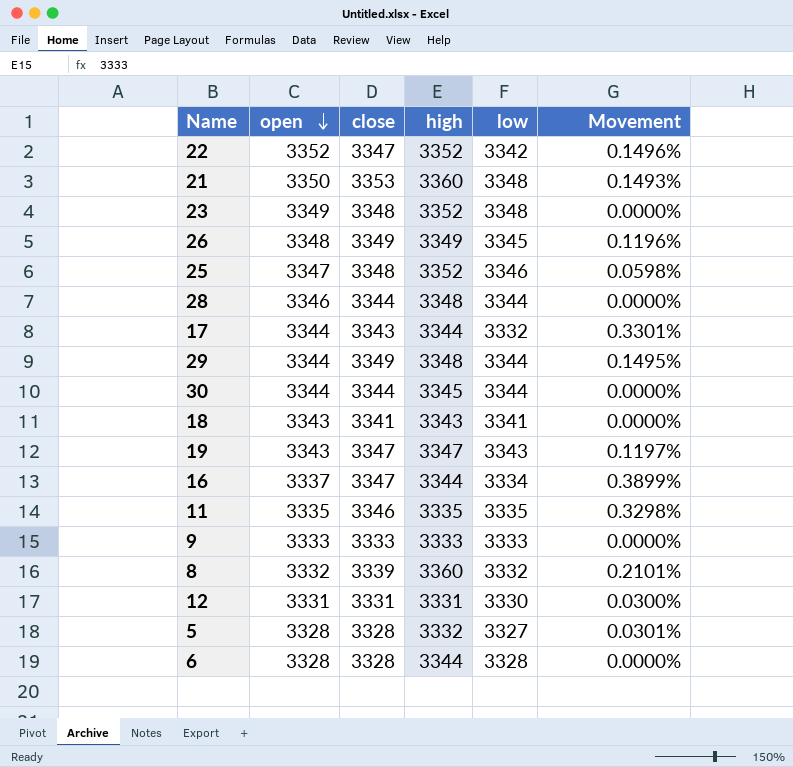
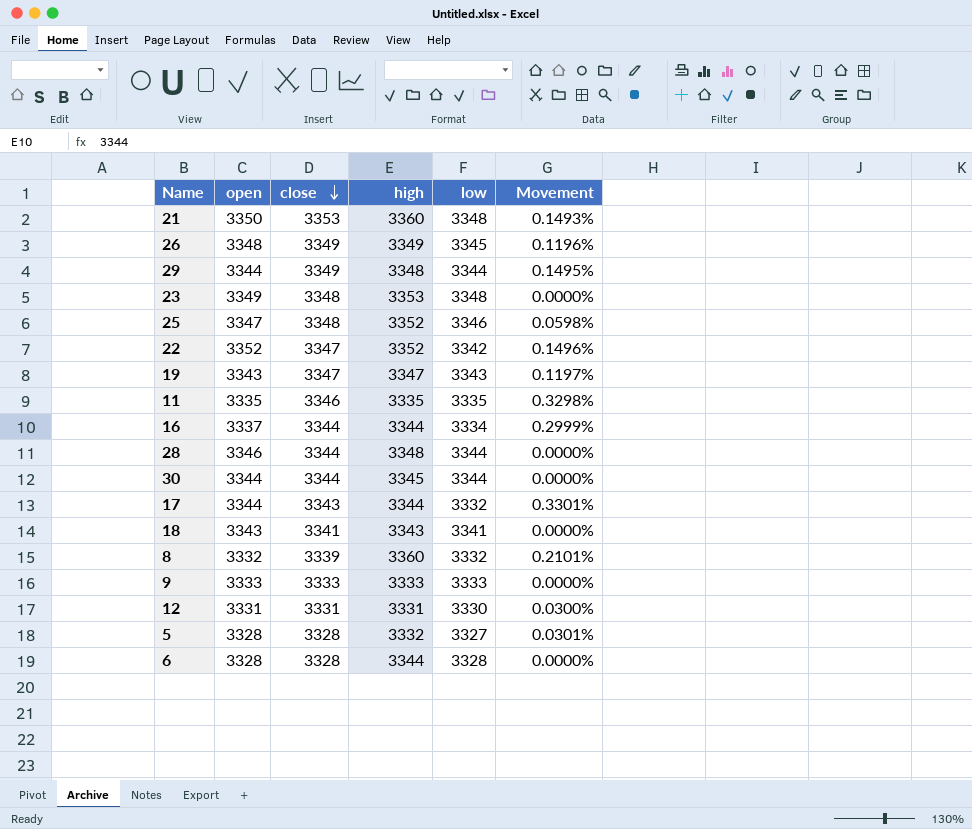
row order: open descending -> close descending
23 | high: 3352 -> 3353
16 | close: 3347 -> 3344
16 | Movement: 0.3899% -> 0.2999%

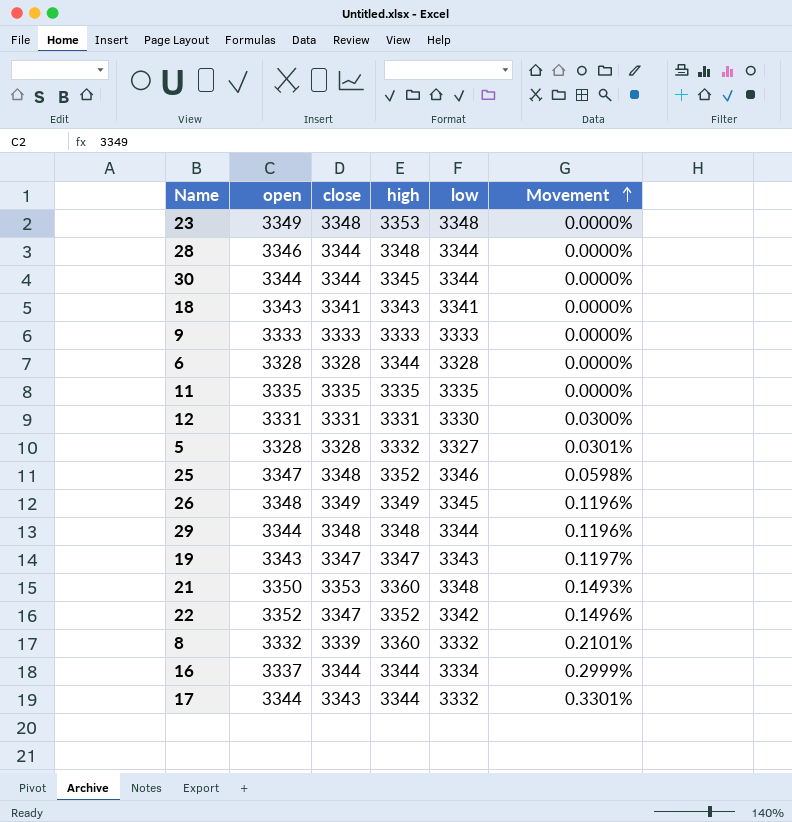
row order: close descending -> Movement ascending
11 | close: 3346 -> 3335
11 | Movement: 0.3298% -> 0.0000%
29 | close: 3349 -> 3348
29 | Movement: 0.1495% -> 0.1196%

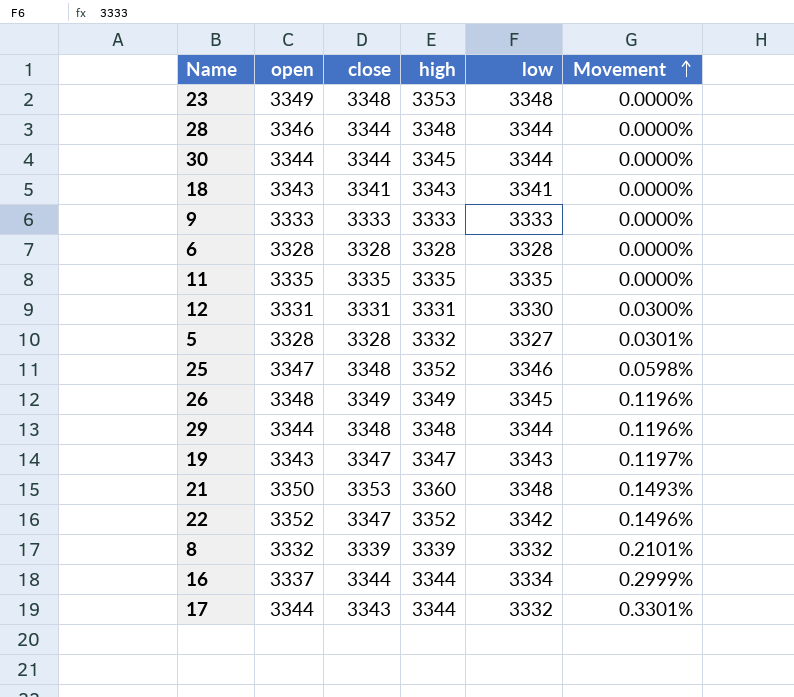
6 | high: 3344 -> 3328
8 | high: 3360 -> 3339

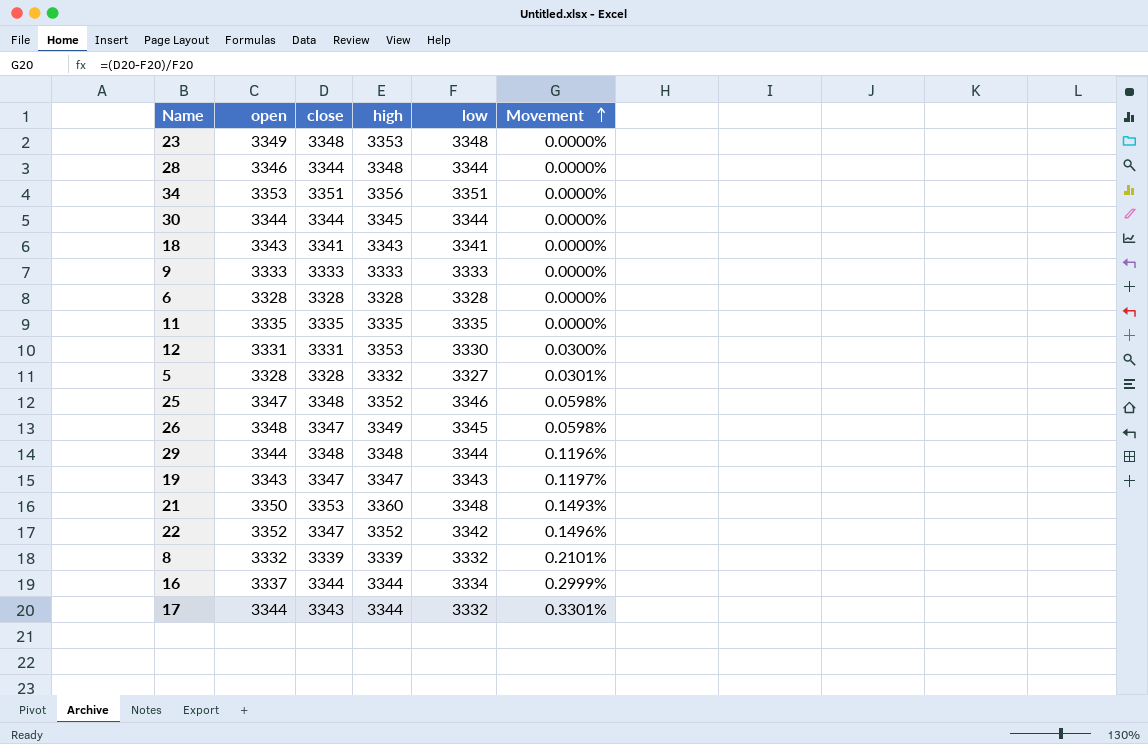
row 34: none -> 3353 | 3351 | 3356 | 3351 | 0.0000%
12 | high: 3331 -> 3353
26 | close: 3349 -> 3347
26 | Movement: 0.1196% -> 0.0598%

